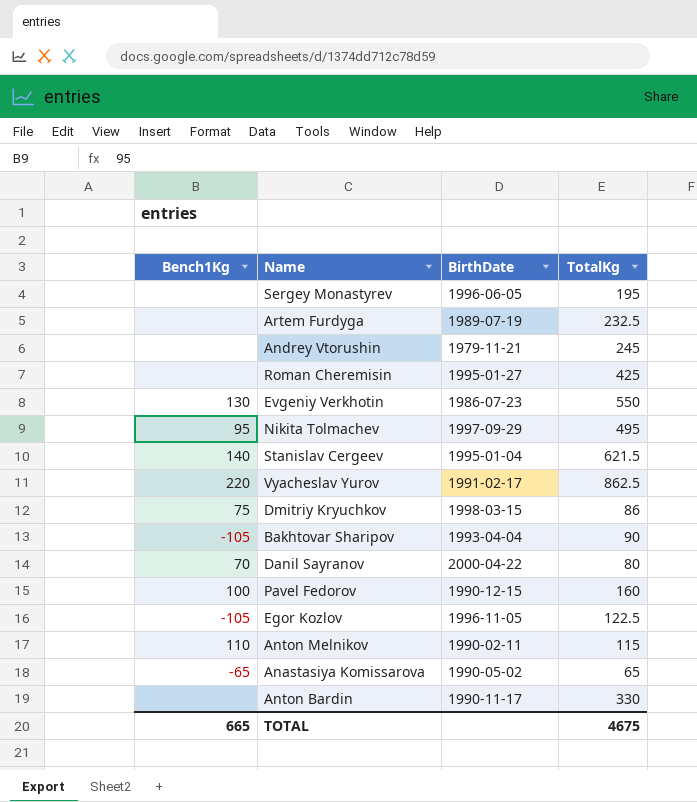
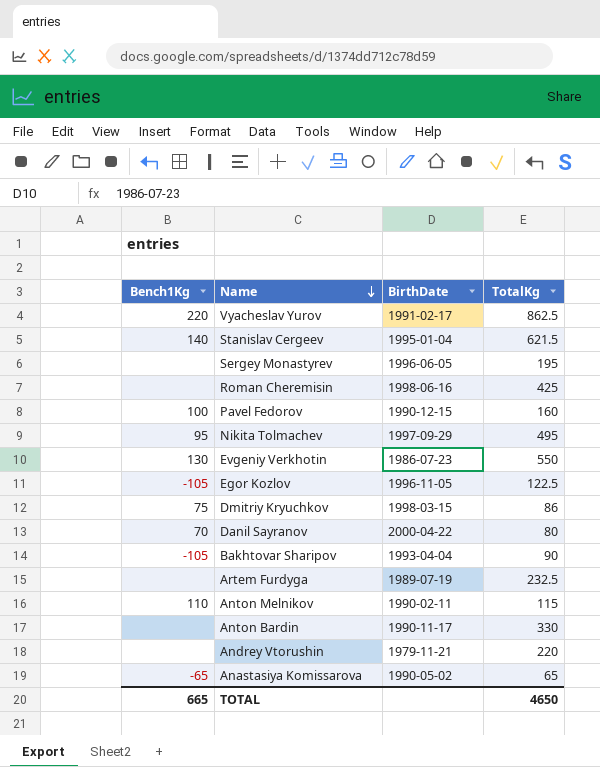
row order: none -> Name descending
Roman Cheremisin | BirthDate: 1995-01-27 -> 1998-06-16
Andrey Vtorushin | TotalKg: 245 -> 220
TOTAL | TotalKg: 4675 -> 4650

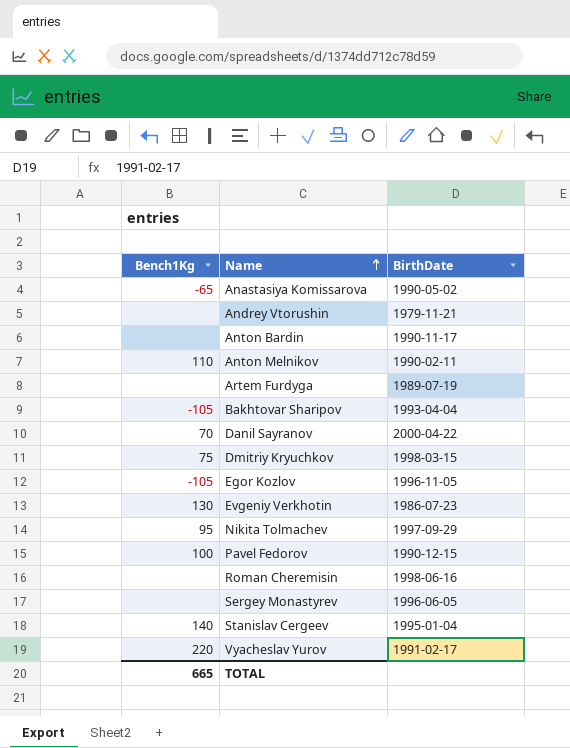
row order: Name descending -> Name ascending
column TotalKg | position: 4 -> none

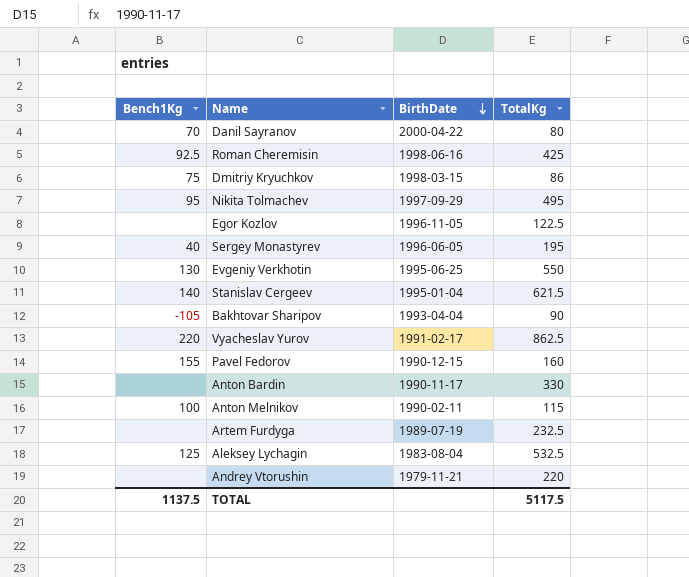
row order: Name ascending -> BirthDate descending
column TotalKg | position: none -> 4
row Anastasiya Komissarova: -65 | 1990-05-02 -> none
Roman Cheremisin | Bench1Kg: none -> 92.5
Egor Kozlov | Bench1Kg: -105 -> none
Sergey Monastyrev | Bench1Kg: none -> 40
Evgeniy Verkhotin | BirthDate: 1986-07-23 -> 1995-06-25
Pavel Fedorov | Bench1Kg: 100 -> 155
Anton Melnikov | Bench1Kg: 110 -> 100
row Aleksey Lychagin: none -> 125 | 1983-08-04 | 532.5
TOTAL | Bench1Kg: 665 -> 1137.5

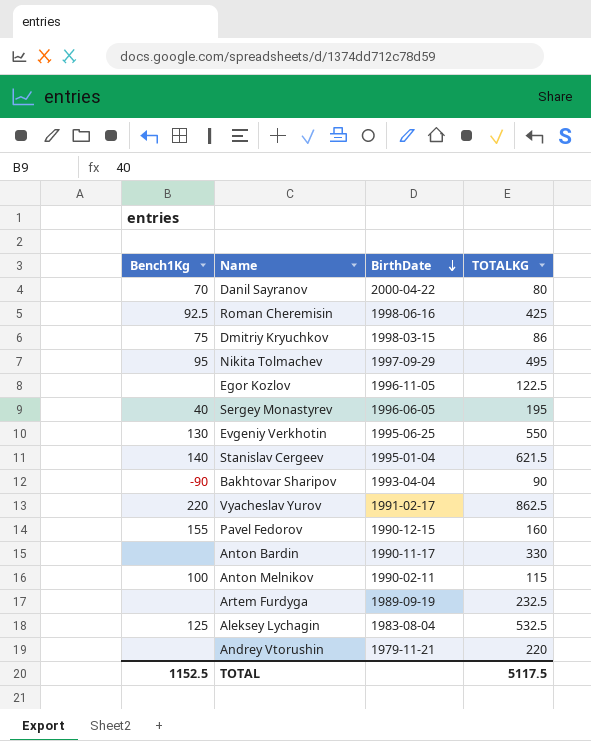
column name: TotalKg -> TOTALKG
Bakhtovar Sharipov | Bench1Kg: -105 -> -90
Artem Furdyga | BirthDate: 1989-07-19 -> 1989-09-19
TOTAL | Bench1Kg: 1137.5 -> 1152.5

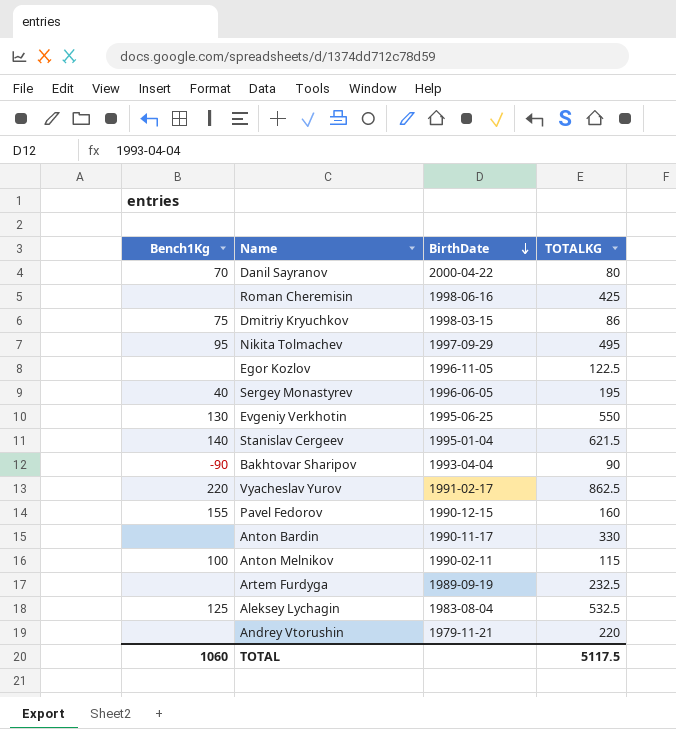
Roman Cheremisin | Bench1Kg: 92.5 -> none
TOTAL | Bench1Kg: 1152.5 -> 1060

